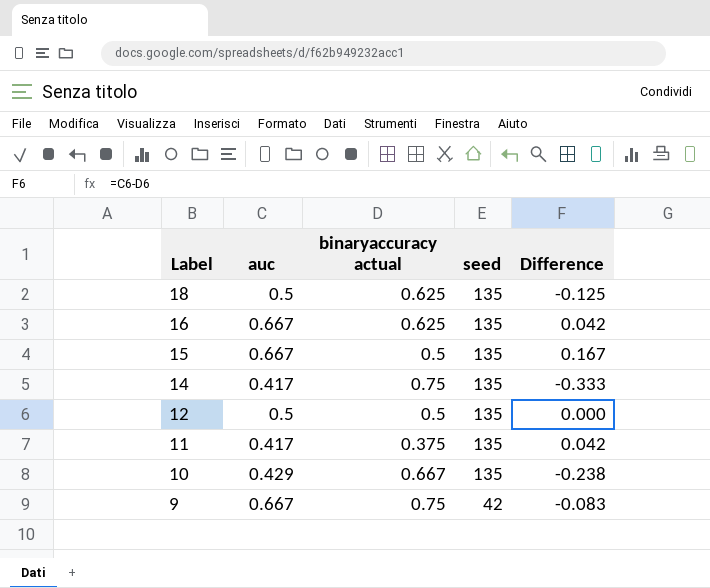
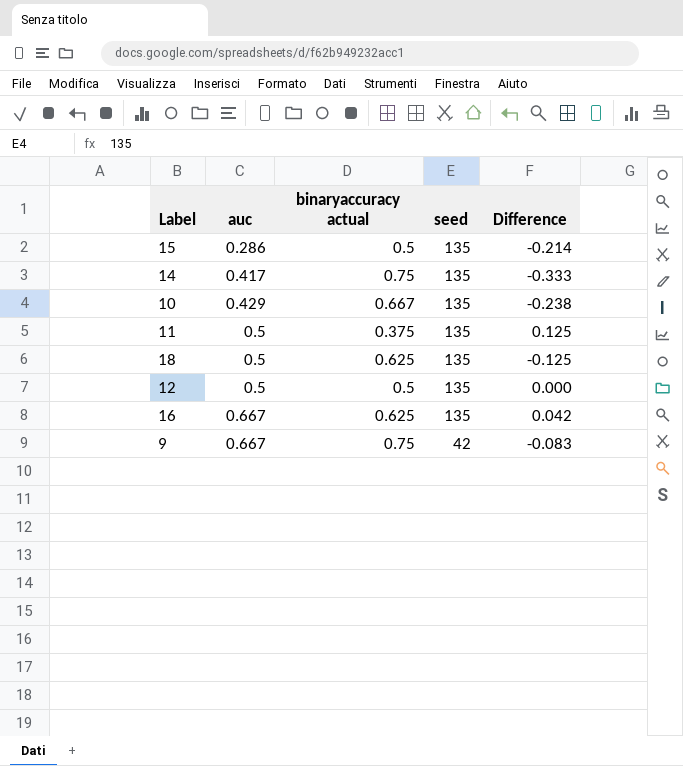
row order: Label descending -> auc ascending
15 | auc: 0.667 -> 0.286
15 | Difference: 0.167 -> -0.214
11 | auc: 0.417 -> 0.5
11 | Difference: 0.042 -> 0.125

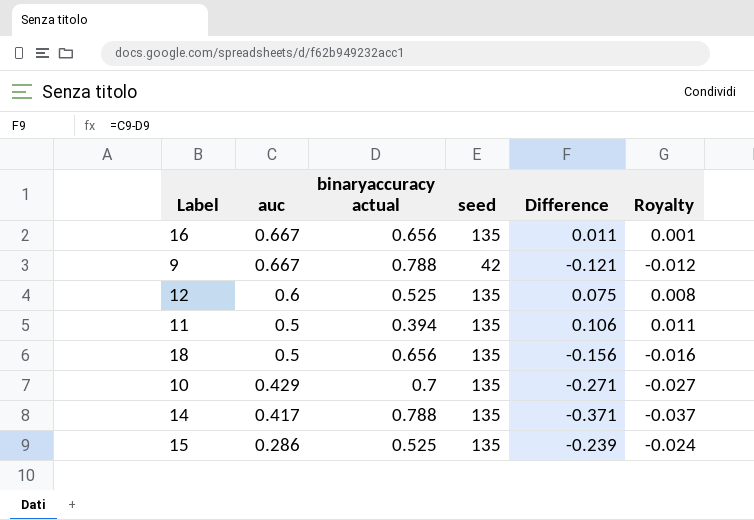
row order: auc ascending -> auc descending
column Royalty | formula: none -> [Difference] * 0.1
16 | binaryaccuracy actual: 0.625 -> 0.656
16 | Difference: 0.042 -> 0.011
9 | binaryaccuracy actual: 0.75 -> 0.788
9 | Difference: -0.083 -> -0.121
12 | auc: 0.5 -> 0.6
12 | binaryaccuracy actual: 0.5 -> 0.525
12 | Difference: 0.000 -> 0.075
11 | binaryaccuracy actual: 0.375 -> 0.394
11 | Difference: 0.125 -> 0.106
18 | binaryaccuracy actual: 0.625 -> 0.656
18 | Difference: -0.125 -> -0.156
10 | binaryaccuracy actual: 0.667 -> 0.7
10 | Difference: -0.238 -> -0.271
14 | binaryaccuracy actual: 0.75 -> 0.788
14 | Difference: -0.333 -> -0.371
15 | binaryaccuracy actual: 0.5 -> 0.525
15 | Difference: -0.214 -> -0.239

